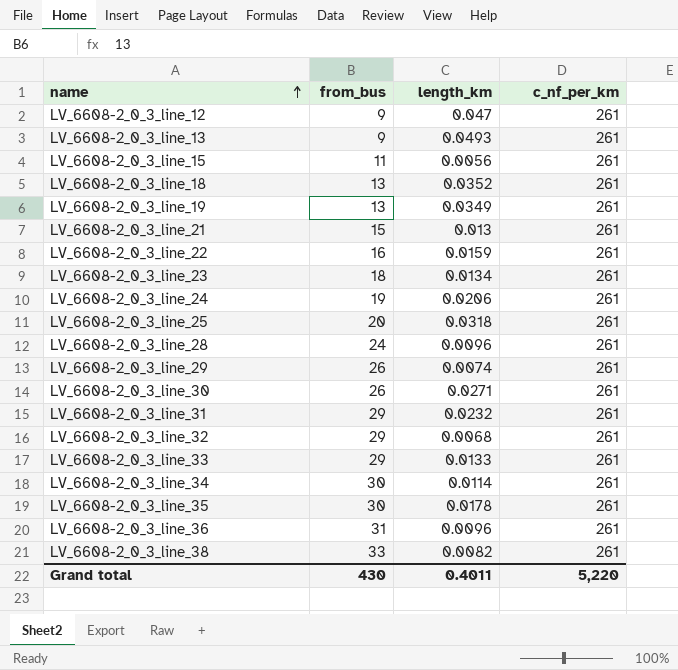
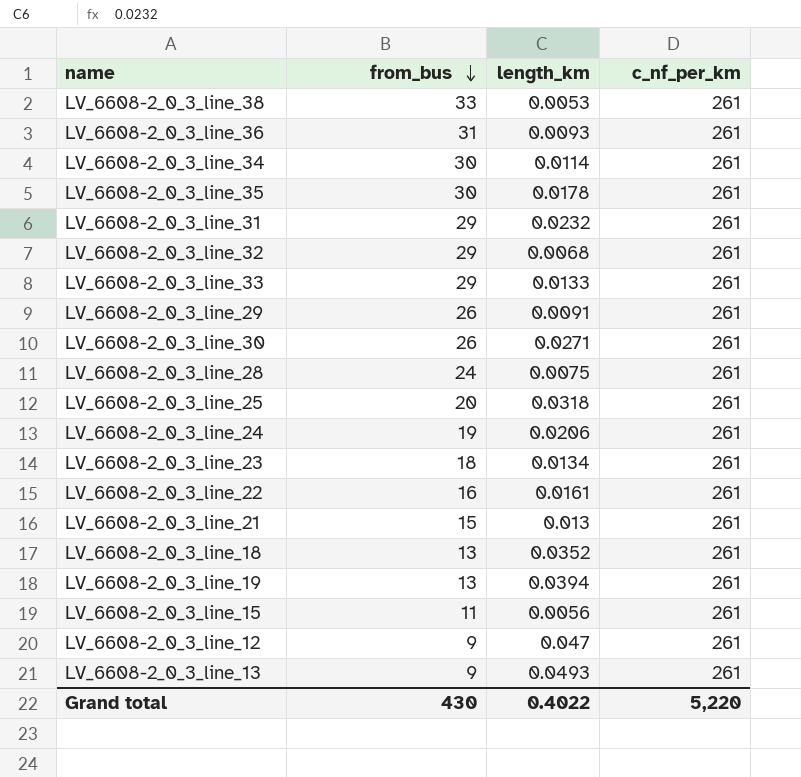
row order: name ascending -> from_bus descending
LV_6608-2_0_3_line_38 | length_km: 0.0082 -> 0.0053
LV_6608-2_0_3_line_36 | length_km: 0.0096 -> 0.0093
LV_6608-2_0_3_line_29 | length_km: 0.0074 -> 0.0091
LV_6608-2_0_3_line_28 | length_km: 0.0096 -> 0.0075
LV_6608-2_0_3_line_22 | length_km: 0.0159 -> 0.0161
LV_6608-2_0_3_line_19 | length_km: 0.0349 -> 0.0394
Grand total | length_km: 0.4011 -> 0.4022

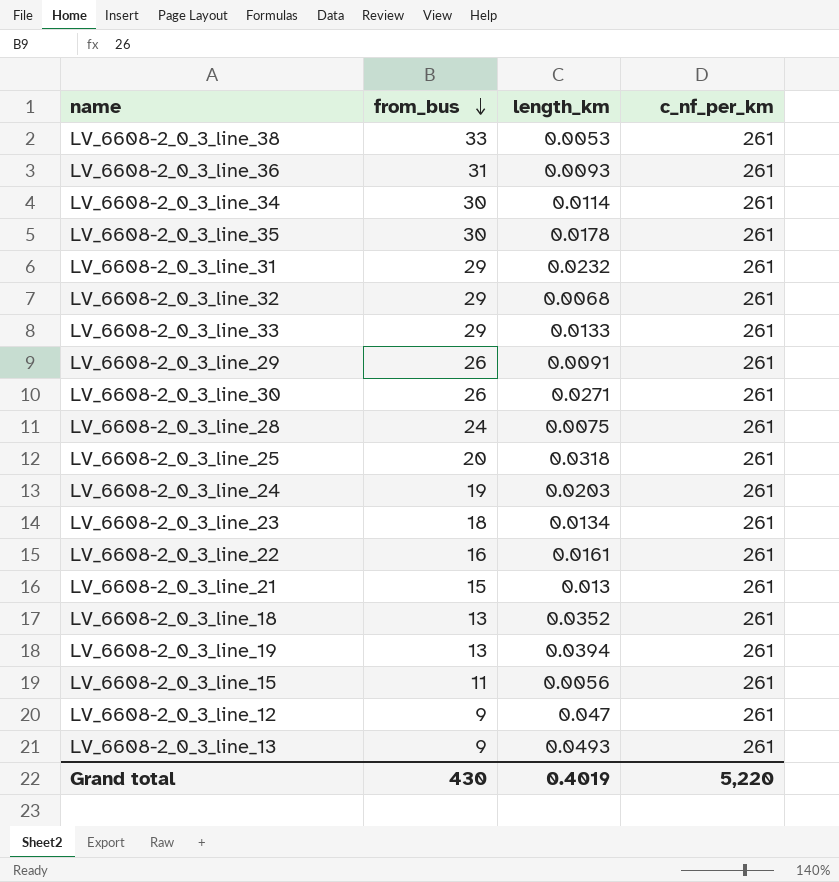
LV_6608-2_0_3_line_24 | length_km: 0.0206 -> 0.0203
Grand total | length_km: 0.4022 -> 0.4019

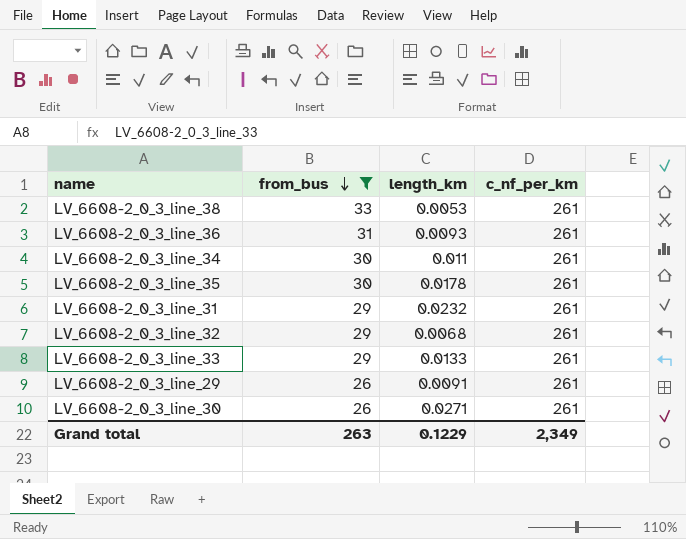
filter: none -> from_bus >= 26
LV_6608-2_0_3_line_34 | length_km: 0.0114 -> 0.011
Grand total | from_bus: 430 -> 263
Grand total | length_km: 0.4019 -> 0.1229
Grand total | c_nf_per_km: 5,220 -> 2,349

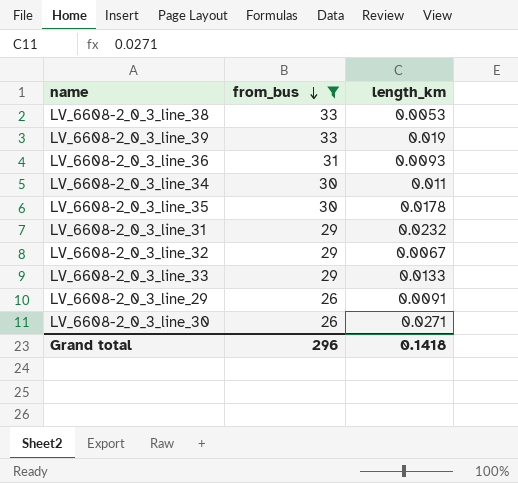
column c_nf_per_km | position: 4 -> none
row LV_6608-2_0_3_line_39: none -> 33 | 0.019
LV_6608-2_0_3_line_32 | length_km: 0.0068 -> 0.0067
Grand total | from_bus: 263 -> 296
Grand total | length_km: 0.1229 -> 0.1418

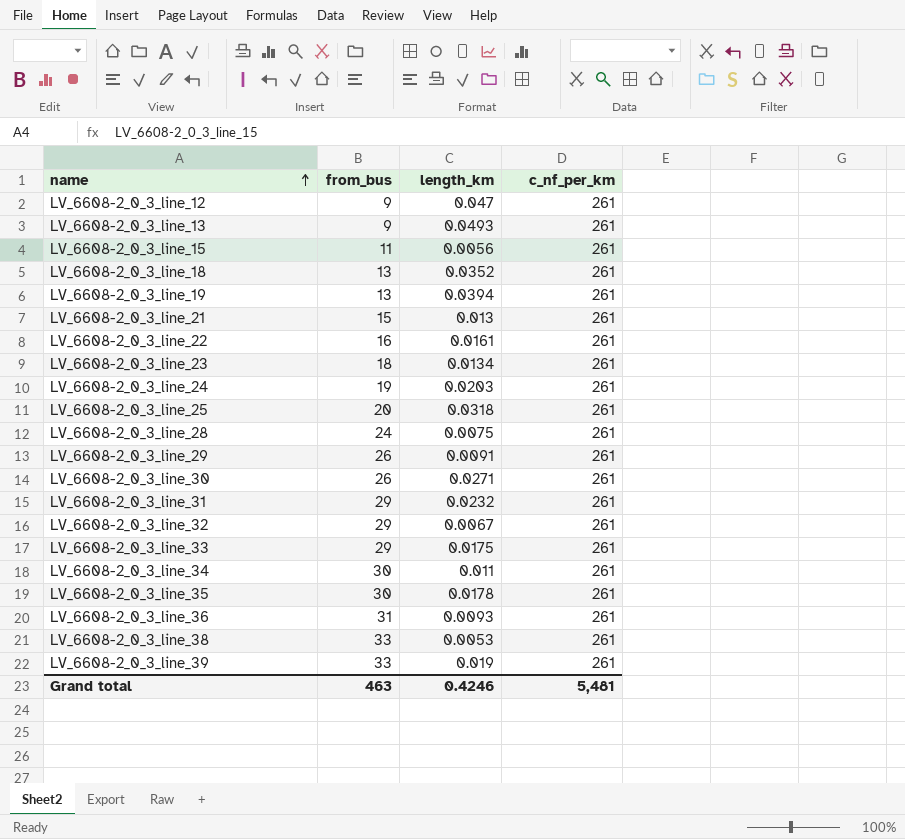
filter: from_bus >= 26 -> none
row order: from_bus descending -> name ascending
column c_nf_per_km | position: none -> 4
LV_6608-2_0_3_line_33 | length_km: 0.0133 -> 0.0175
Grand total | from_bus: 296 -> 463
Grand total | length_km: 0.1418 -> 0.4246

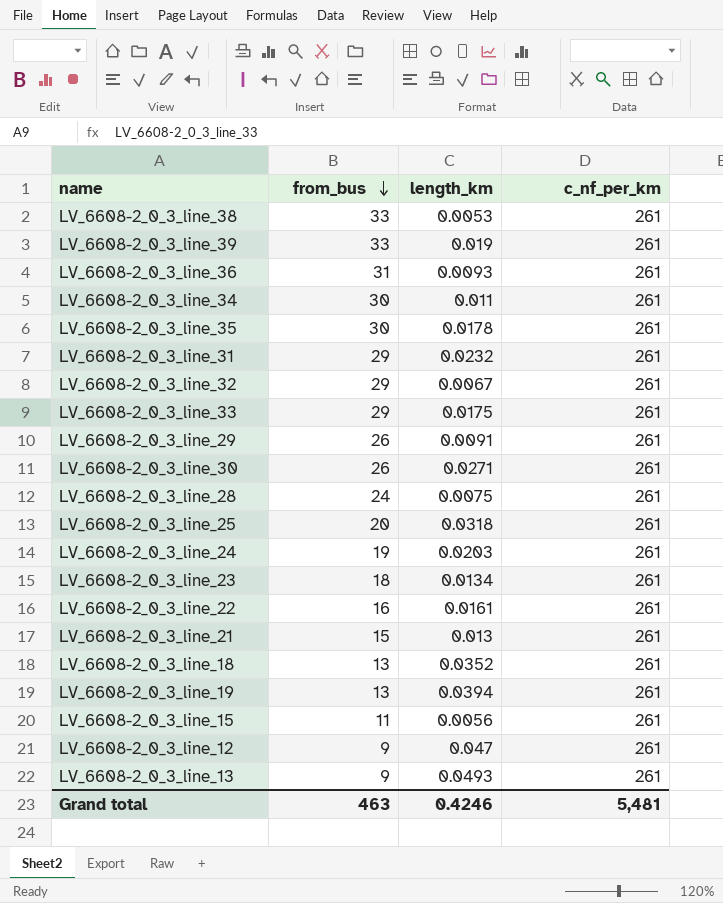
row order: name ascending -> from_bus descending

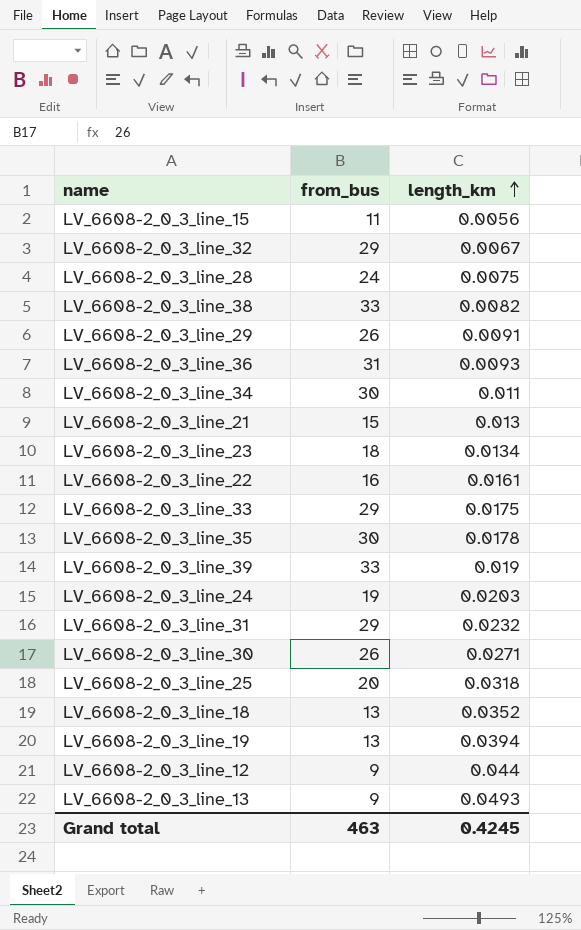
row order: from_bus descending -> length_km ascending
column c_nf_per_km | position: 4 -> none
LV_6608-2_0_3_line_38 | length_km: 0.0053 -> 0.0082
LV_6608-2_0_3_line_12 | length_km: 0.047 -> 0.044
Grand total | length_km: 0.4246 -> 0.4245

